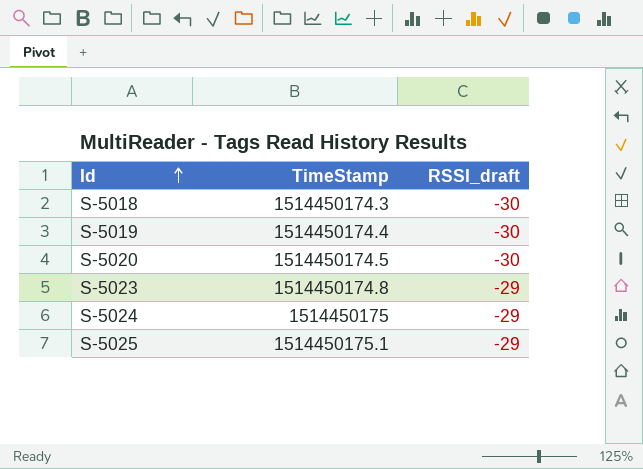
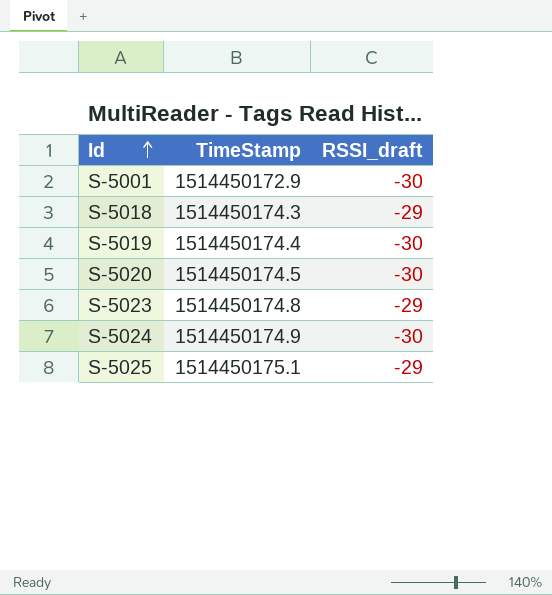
row S-5001: none -> 1514450172.9 | -30
S-5018 | RSSI_draft: -30 -> -29
S-5024 | TimeStamp: 1514450175 -> 1514450174.9
S-5024 | RSSI_draft: -29 -> -30

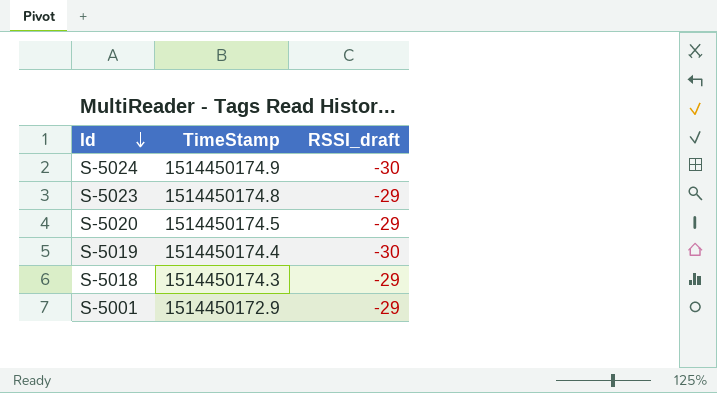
row order: Id ascending -> Id descending
row S-5025: 1514450175.1 | -29 -> none
S-5020 | RSSI_draft: -30 -> -29
S-5001 | RSSI_draft: -30 -> -29

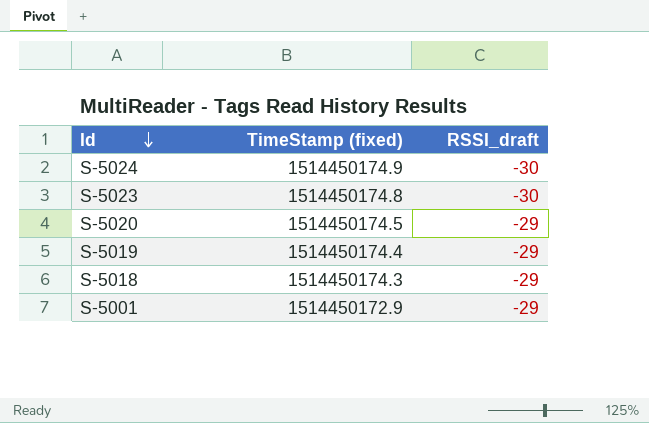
column name: TimeStamp -> TimeStamp (fixed)
S-5023 | RSSI_draft: -29 -> -30
S-5019 | RSSI_draft: -30 -> -29

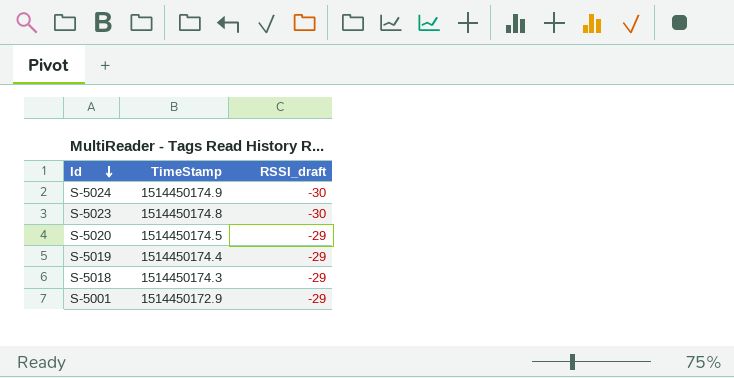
column name: TimeStamp (fixed) -> TimeStamp

